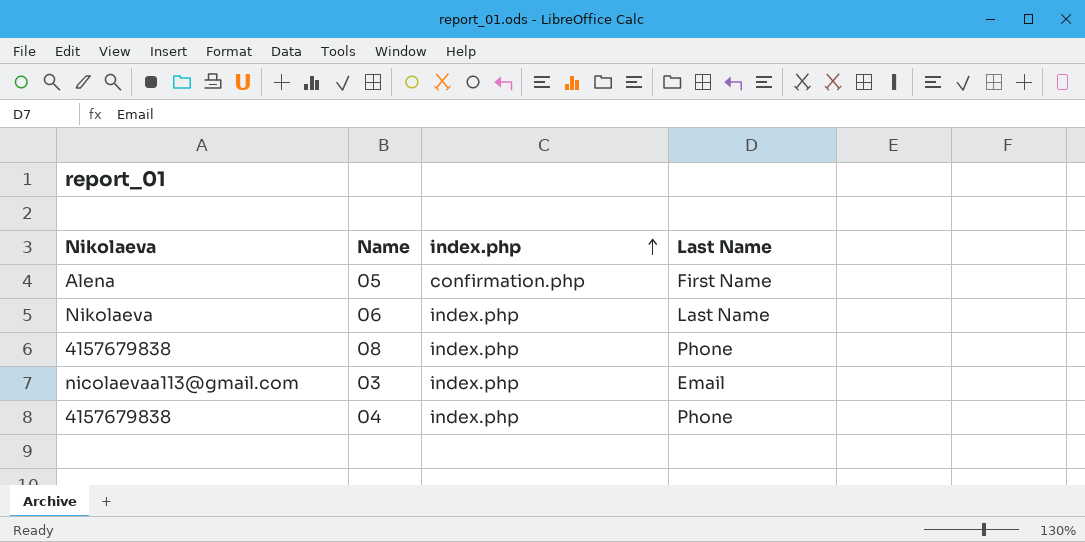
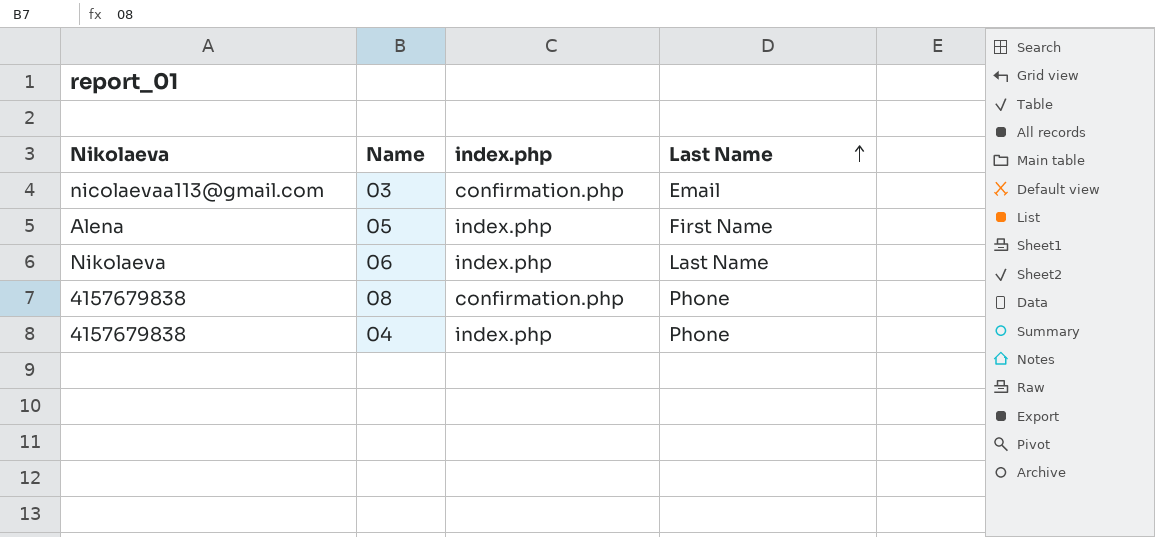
row order: index.php ascending -> Last Name ascending
03 | index.php: index.php -> confirmation.php
05 | index.php: confirmation.php -> index.php
08 | index.php: index.php -> confirmation.php

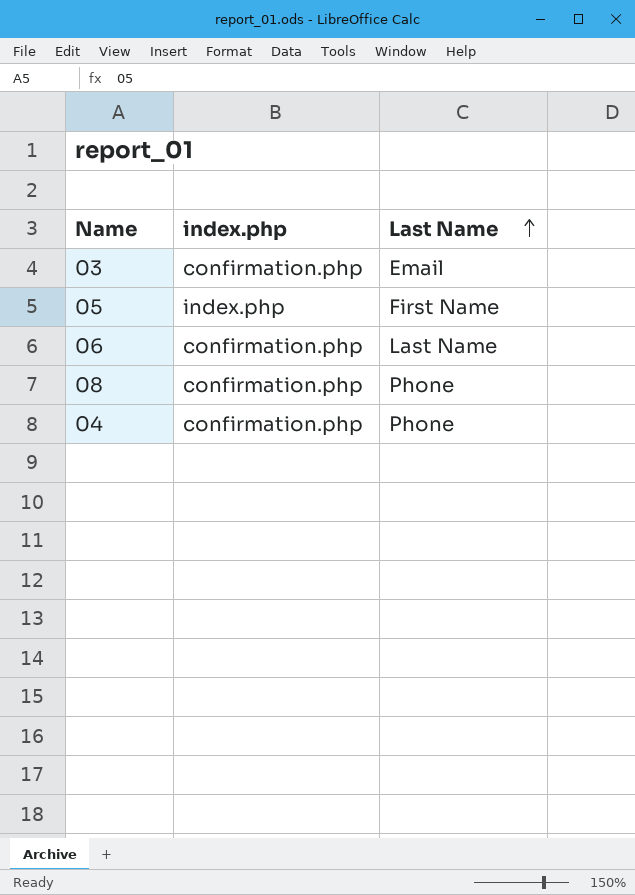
column Nikolaeva | position: 1 -> none
06 | index.php: index.php -> confirmation.php
04 | index.php: index.php -> confirmation.php

